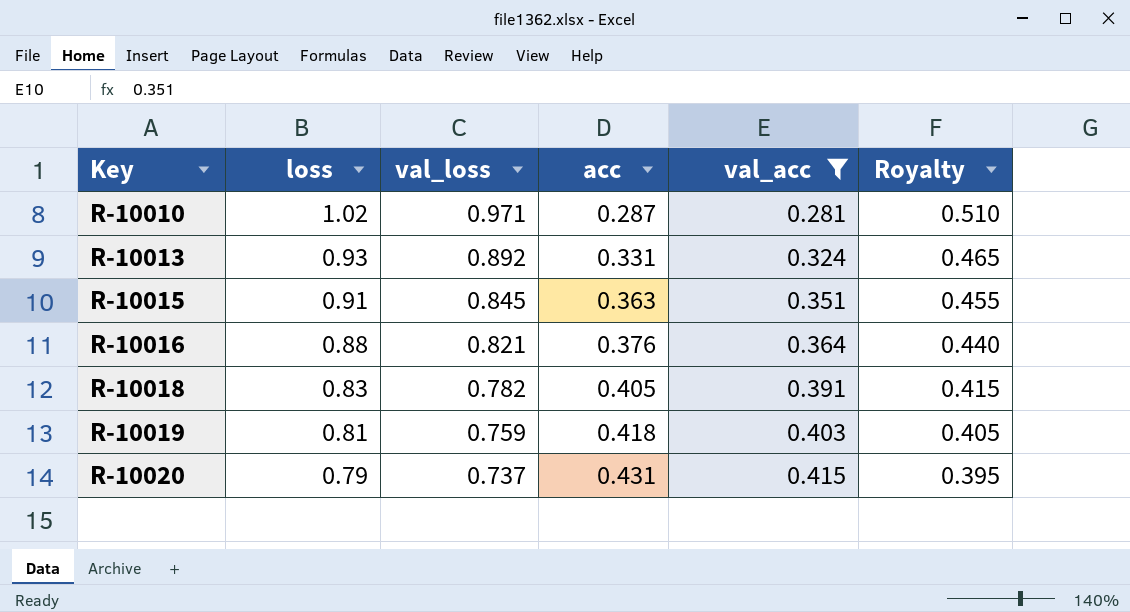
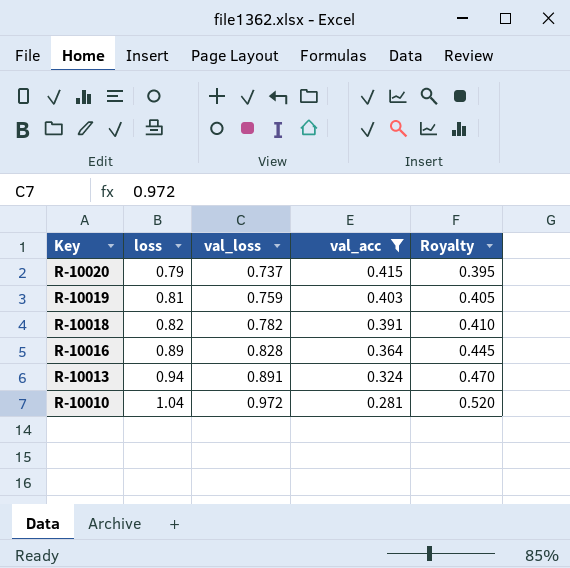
row order: Key ascending -> Key descending
column acc | position: 4 -> none
row R-10015: 0.91 | 0.845 | 0.363 | 0.351 | 0.455 -> none
R-10018 | loss: 0.83 -> 0.82
R-10018 | Royalty: 0.415 -> 0.410
R-10016 | loss: 0.88 -> 0.89
R-10016 | val_loss: 0.821 -> 0.828
R-10016 | Royalty: 0.440 -> 0.445
R-10013 | loss: 0.93 -> 0.94
R-10013 | val_loss: 0.892 -> 0.891
R-10013 | Royalty: 0.465 -> 0.470
R-10010 | loss: 1.02 -> 1.04
R-10010 | val_loss: 0.971 -> 0.972
R-10010 | Royalty: 0.510 -> 0.520

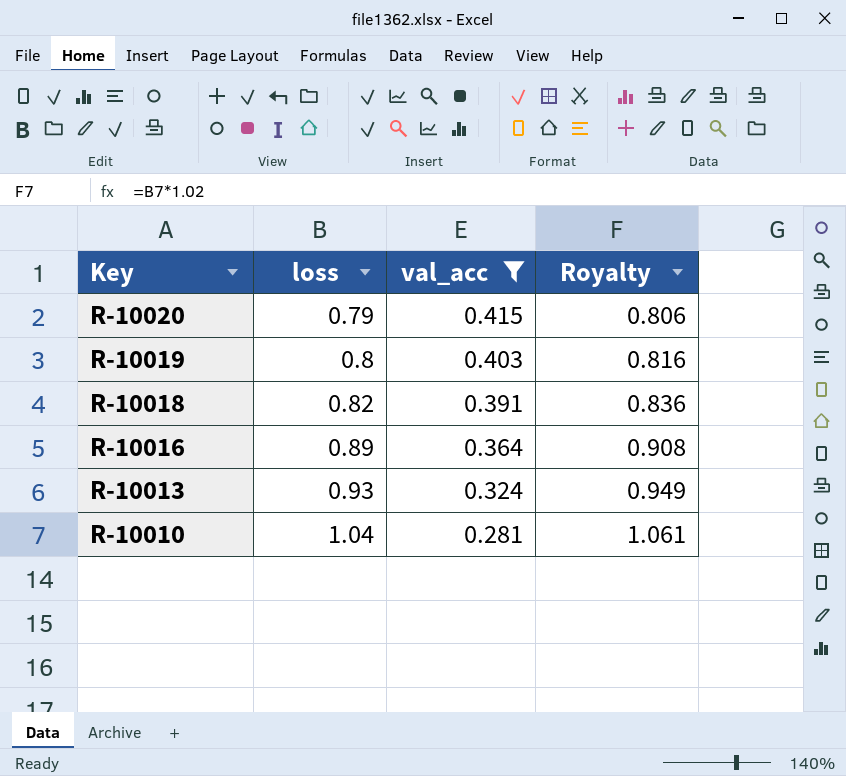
column val_loss | position: 3 -> none
column Royalty | formula: [loss] * 0.5 -> [loss] * 1.02
R-10019 | loss: 0.81 -> 0.8
R-10013 | loss: 0.94 -> 0.93

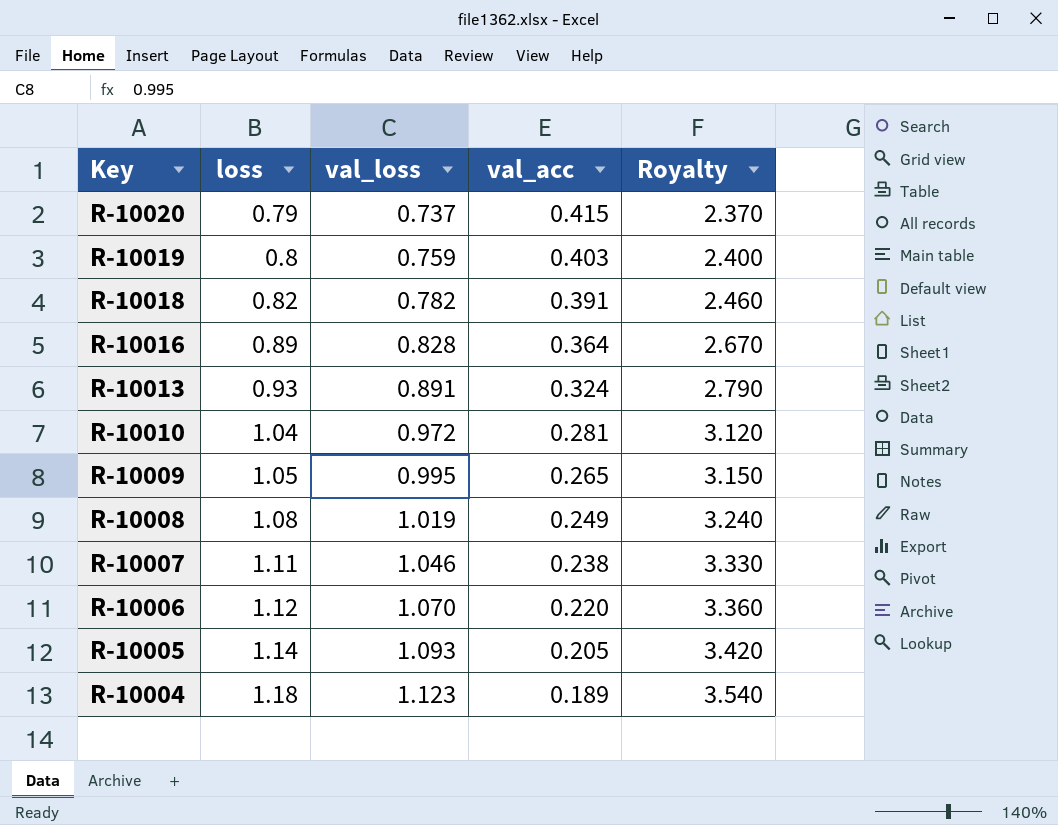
filter: val_acc >= 0.281 -> none
column val_loss | position: none -> 3
column Royalty | formula: [loss] * 1.02 -> [loss] * 3

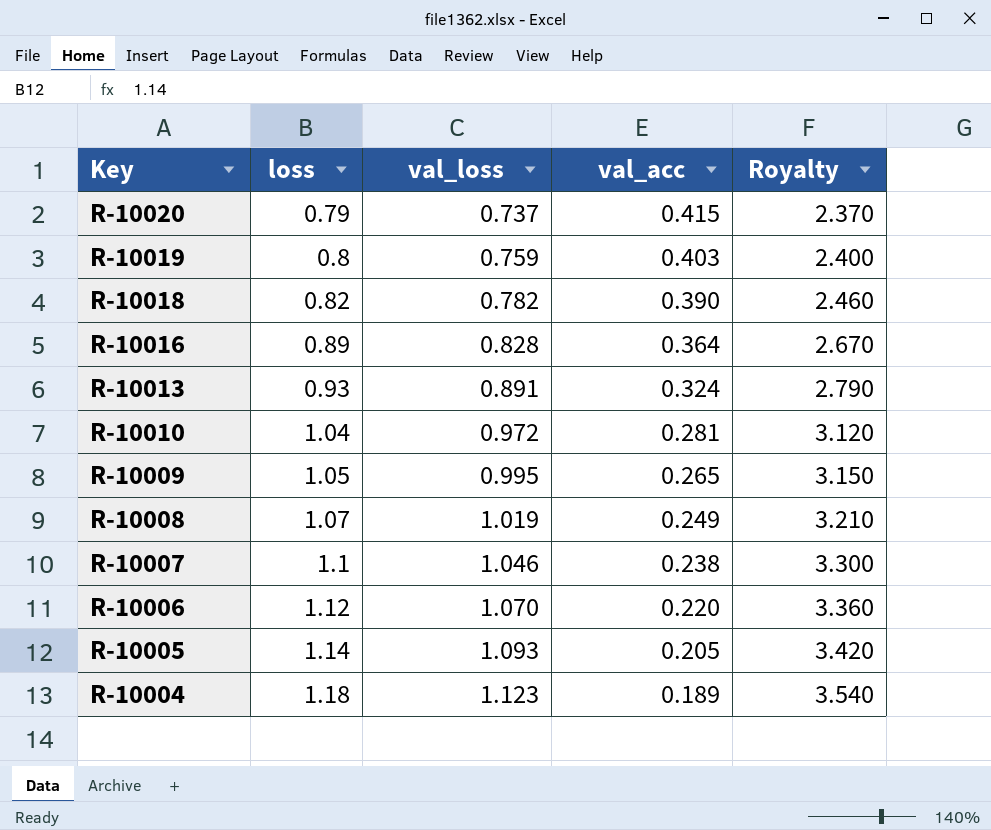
R-10018 | val_acc: 0.391 -> 0.390
R-10008 | loss: 1.08 -> 1.07
R-10008 | Royalty: 3.240 -> 3.210
R-10007 | loss: 1.11 -> 1.1
R-10007 | Royalty: 3.330 -> 3.300

